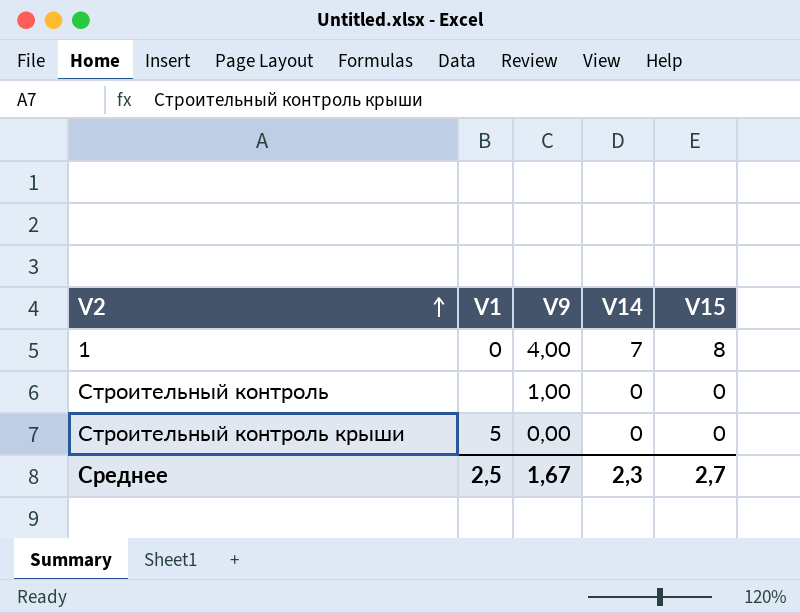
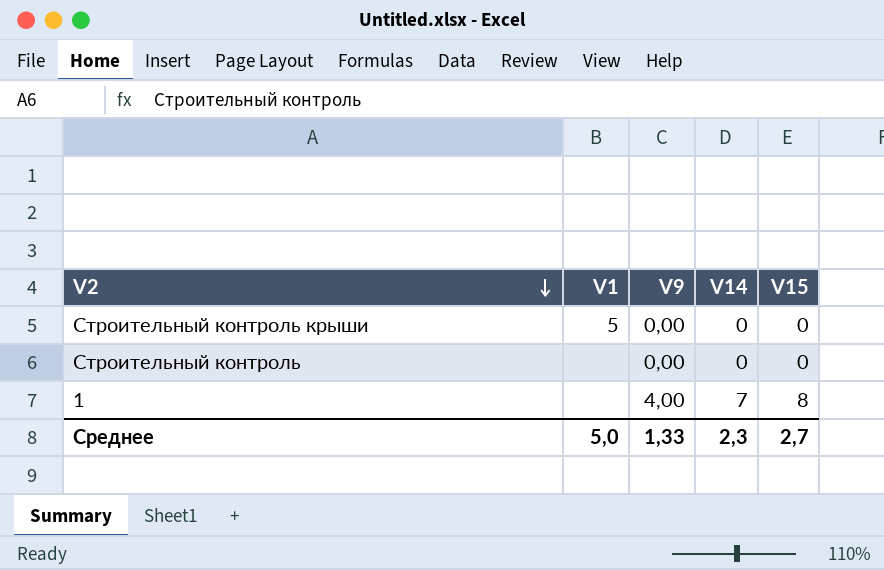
row order: V2 ascending -> V2 descending
Строительный контроль | V9: 1,00 -> 0,00
1 | V1: 0 -> none
Среднее | V1: 2,5 -> 5,0
Среднее | V9: 1,67 -> 1,33

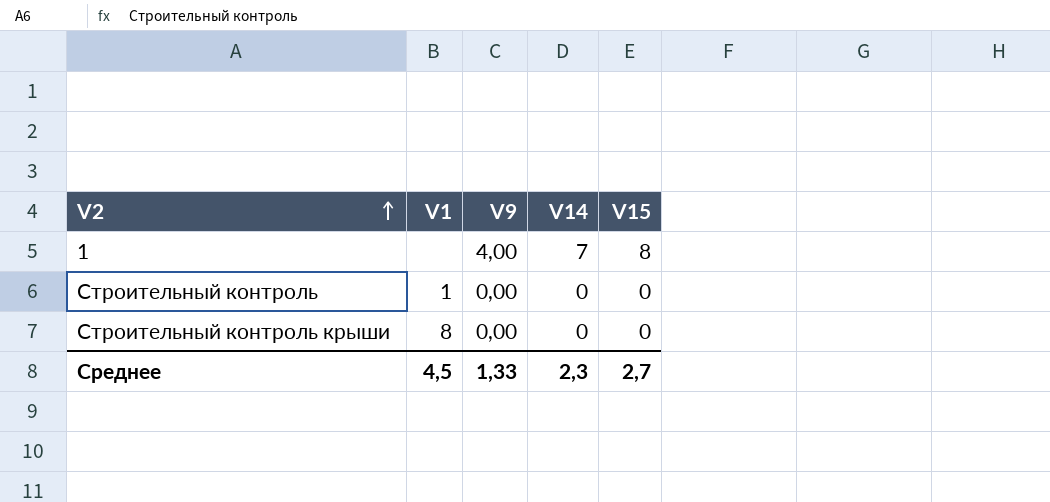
row order: V2 descending -> V2 ascending
Строительный контроль | V1: none -> 1
Строительный контроль крыши | V1: 5 -> 8
Среднее | V1: 5,0 -> 4,5

